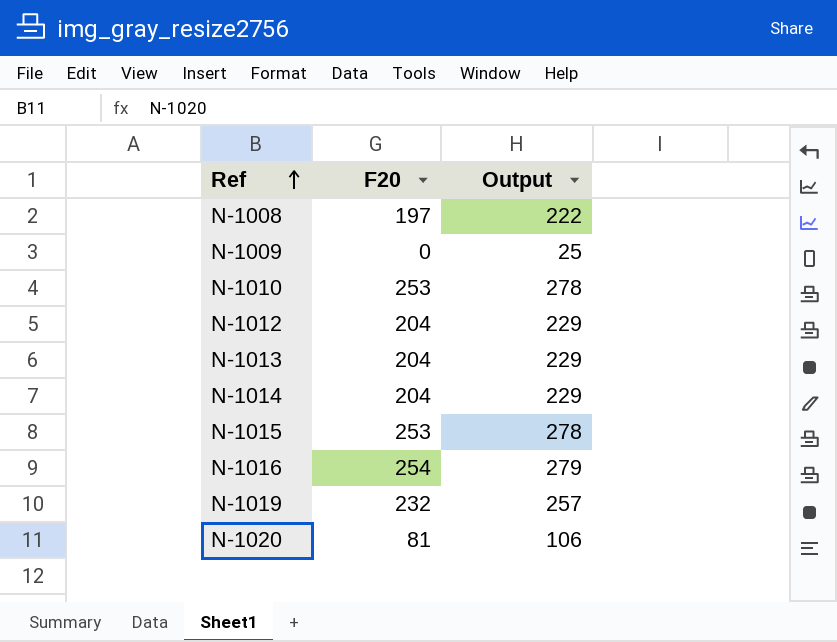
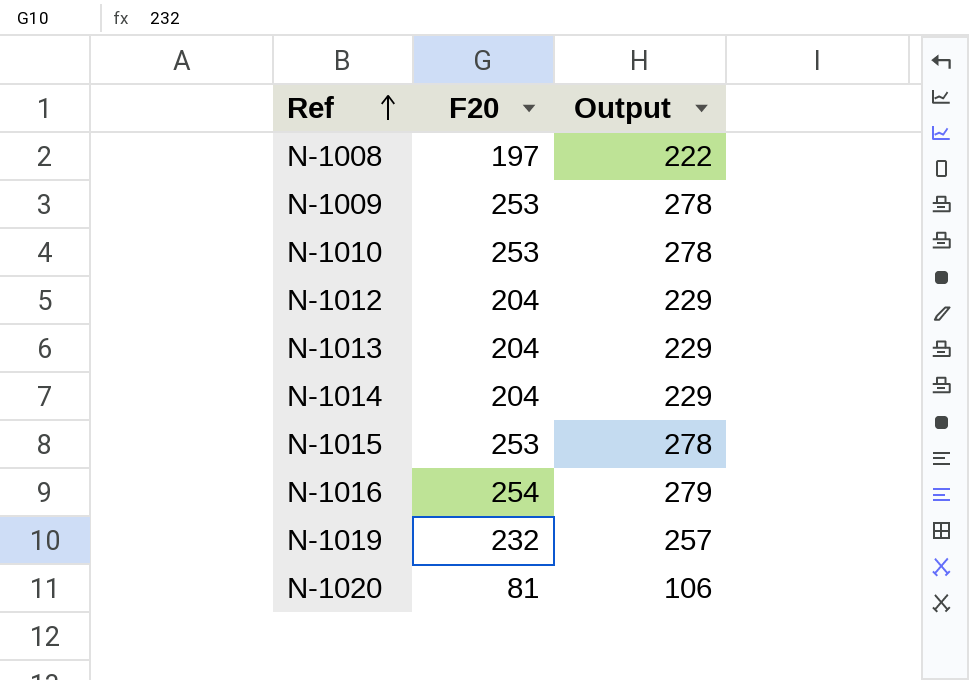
N-1009 | F20: 0 -> 253
N-1009 | Output: 25 -> 278

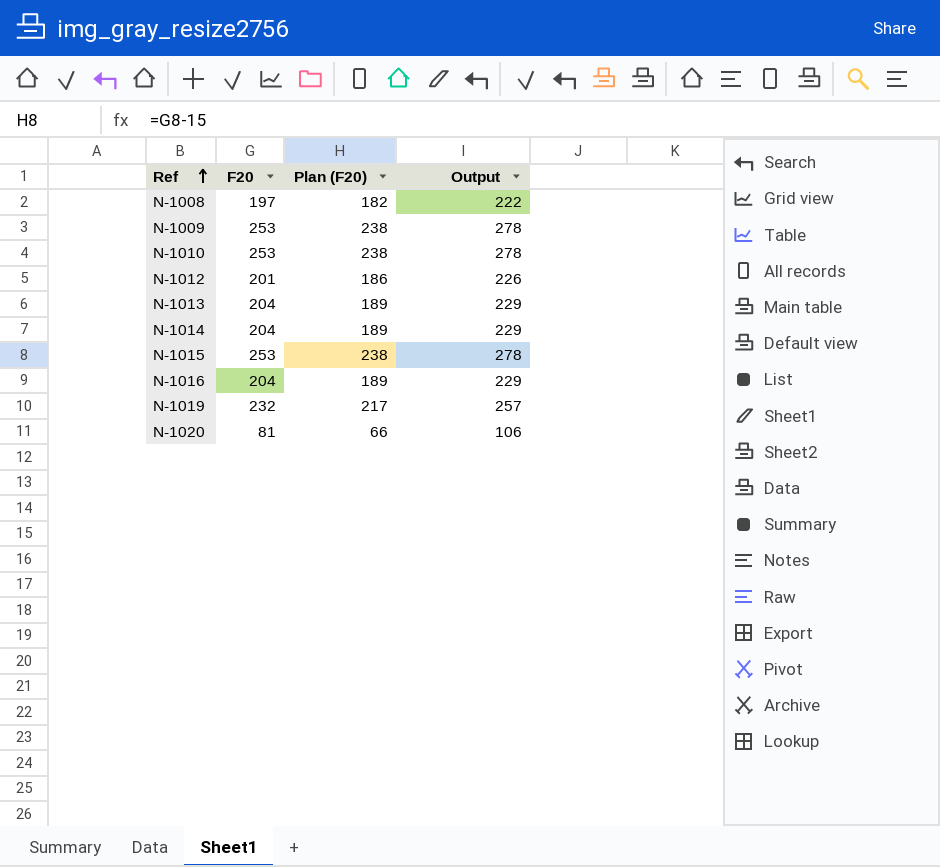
column Plan (F20) | formula: none -> [F20] - 15
N-1012 | F20: 204 -> 201
N-1012 | Output: 229 -> 226
N-1016 | F20: 254 -> 204
N-1016 | Output: 279 -> 229

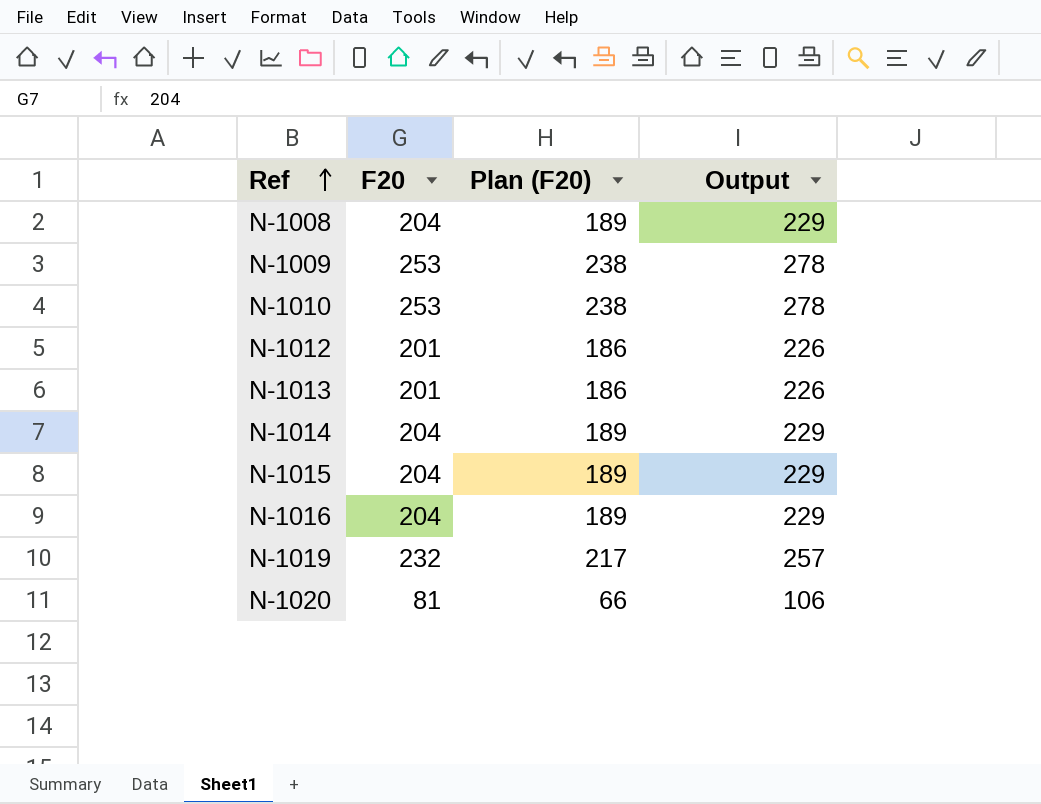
N-1008 | F20: 197 -> 204
N-1008 | Plan (F20): 182 -> 189
N-1008 | Output: 222 -> 229
N-1013 | F20: 204 -> 201
N-1013 | Plan (F20): 189 -> 186
N-1013 | Output: 229 -> 226
N-1015 | F20: 253 -> 204
N-1015 | Plan (F20): 238 -> 189
N-1015 | Output: 278 -> 229

